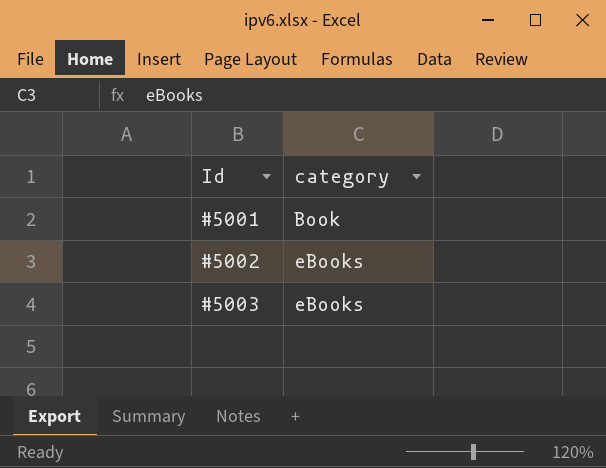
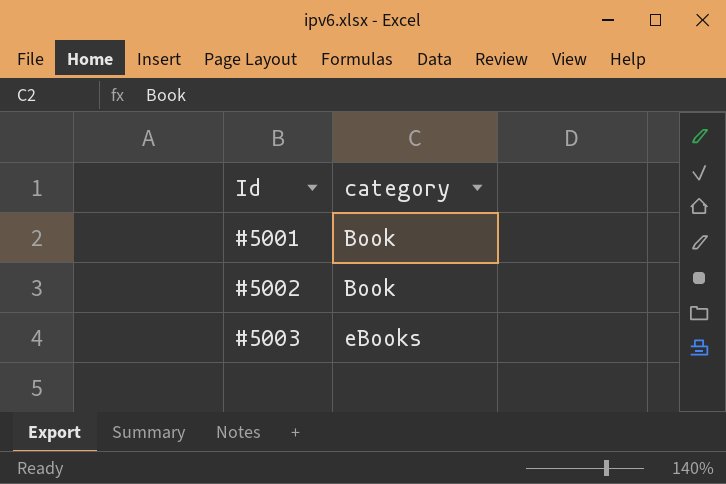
#5002 | category: eBooks -> Book

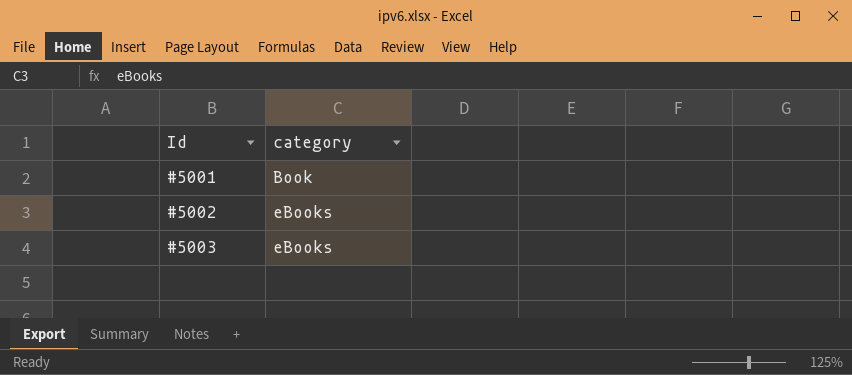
#5002 | category: Book -> eBooks

